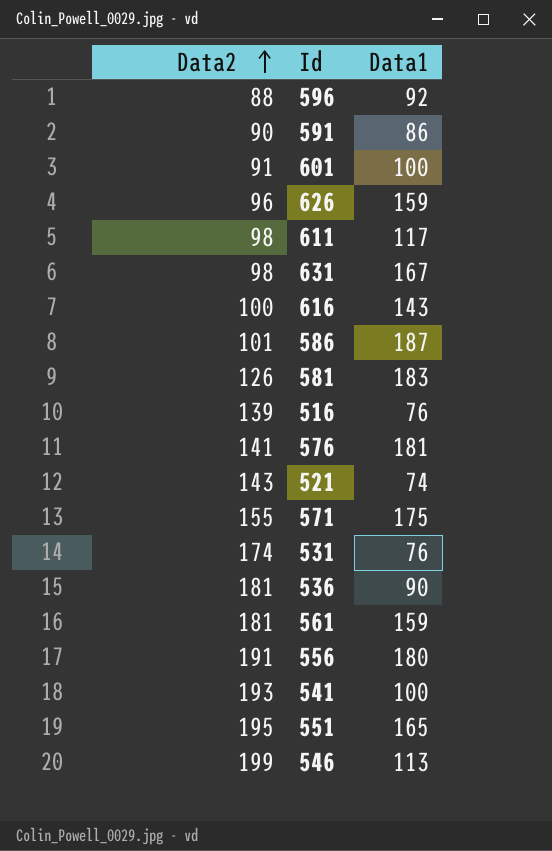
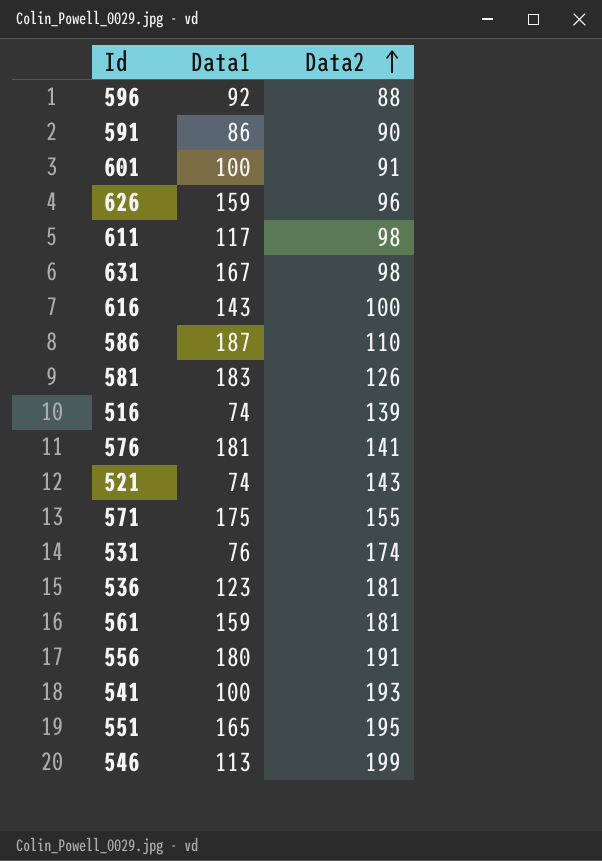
column Data2 | position: 1 -> 3
586 | Data2: 101 -> 110
516 | Data1: 76 -> 74
536 | Data1: 90 -> 123

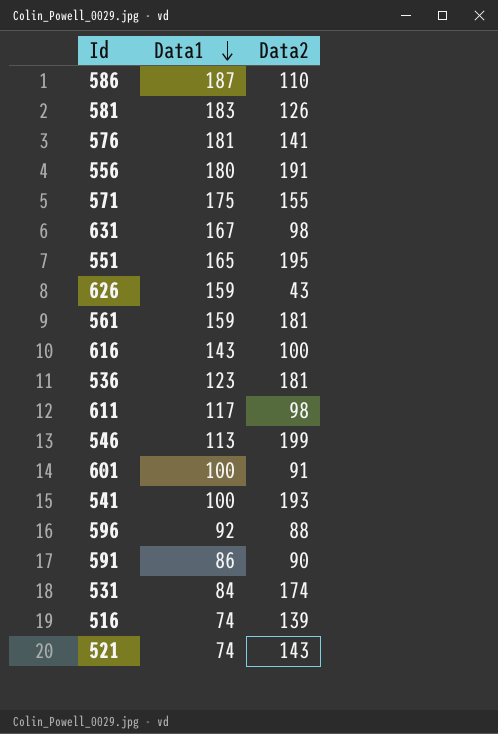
row order: Data2 ascending -> Data1 descending
626 | Data2: 96 -> 43
531 | Data1: 76 -> 84

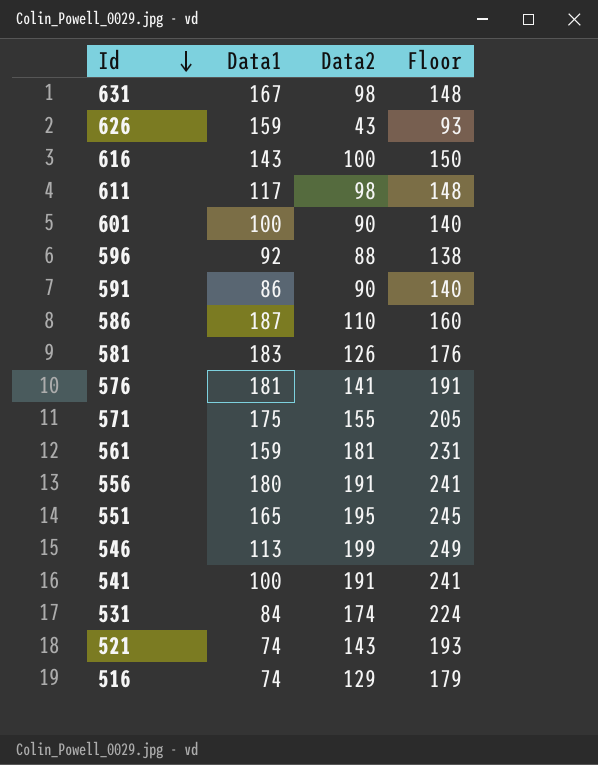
row order: Data1 descending -> Id descending
column Floor | formula: none -> [Data2] + 50
row 536: 123 | 181 -> none
601 | Data2: 91 -> 90
541 | Data2: 193 -> 191
516 | Data2: 139 -> 129

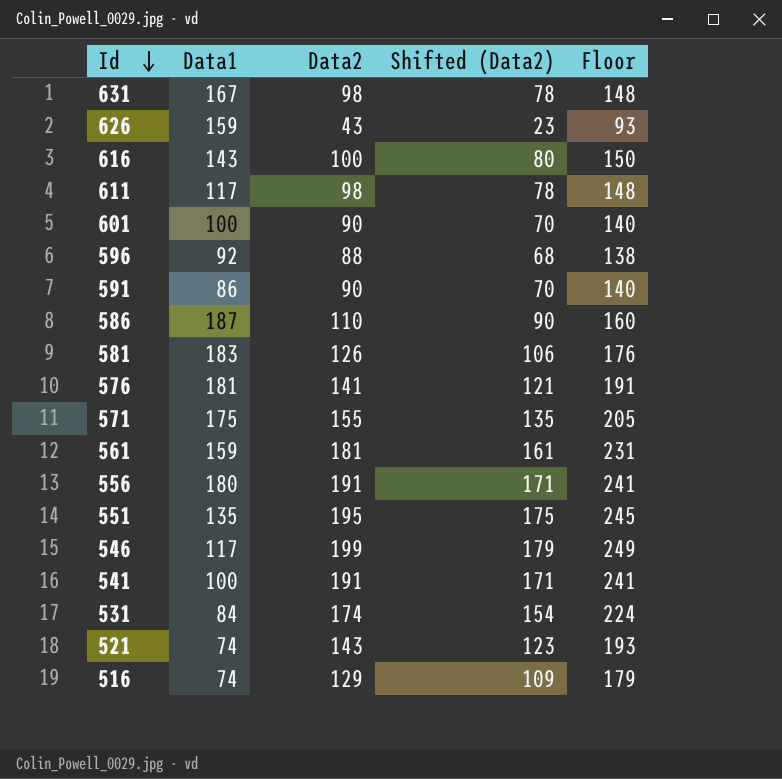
column Shifted (Data2) | formula: none -> [Data2] - 20
551 | Data1: 165 -> 135
546 | Data1: 113 -> 117

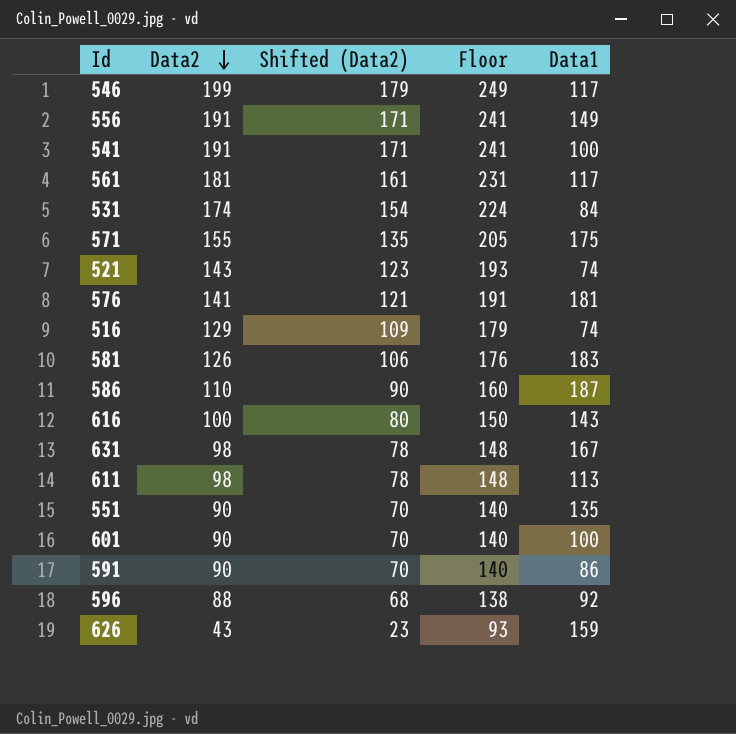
row order: Id descending -> Data2 descending
column Data1 | position: 2 -> 5
556 | Data1: 180 -> 149
561 | Data1: 159 -> 117
611 | Data1: 117 -> 113
551 | Data2: 195 -> 90
551 | Shifted (Data2): 175 -> 70
551 | Floor: 245 -> 140

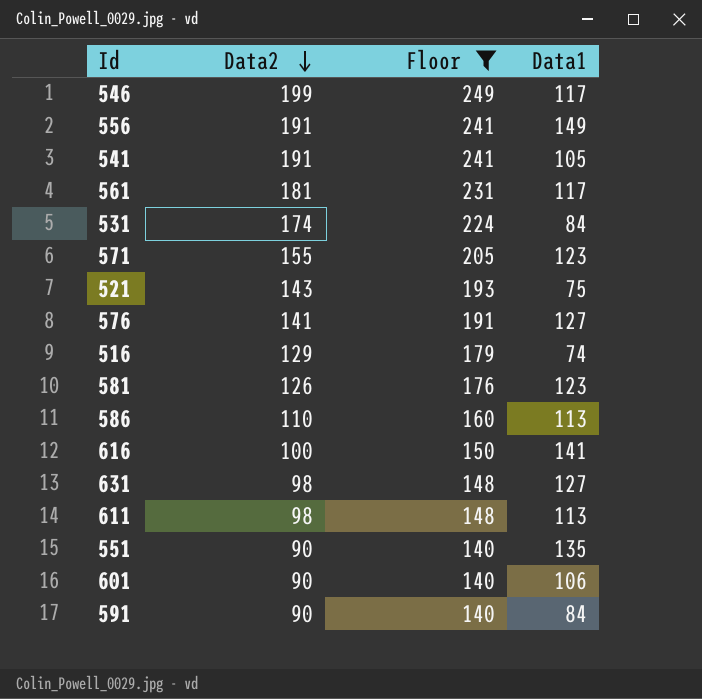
filter: none -> Floor >= 140
column Shifted (Data2) | formula: [Data2] - 20 -> none
541 | Data1: 100 -> 105
571 | Data1: 175 -> 123
521 | Data1: 74 -> 75
576 | Data1: 181 -> 127
581 | Data1: 183 -> 123
586 | Data1: 187 -> 113
616 | Data1: 143 -> 141
631 | Data1: 167 -> 127
601 | Data1: 100 -> 106
591 | Data1: 86 -> 84

